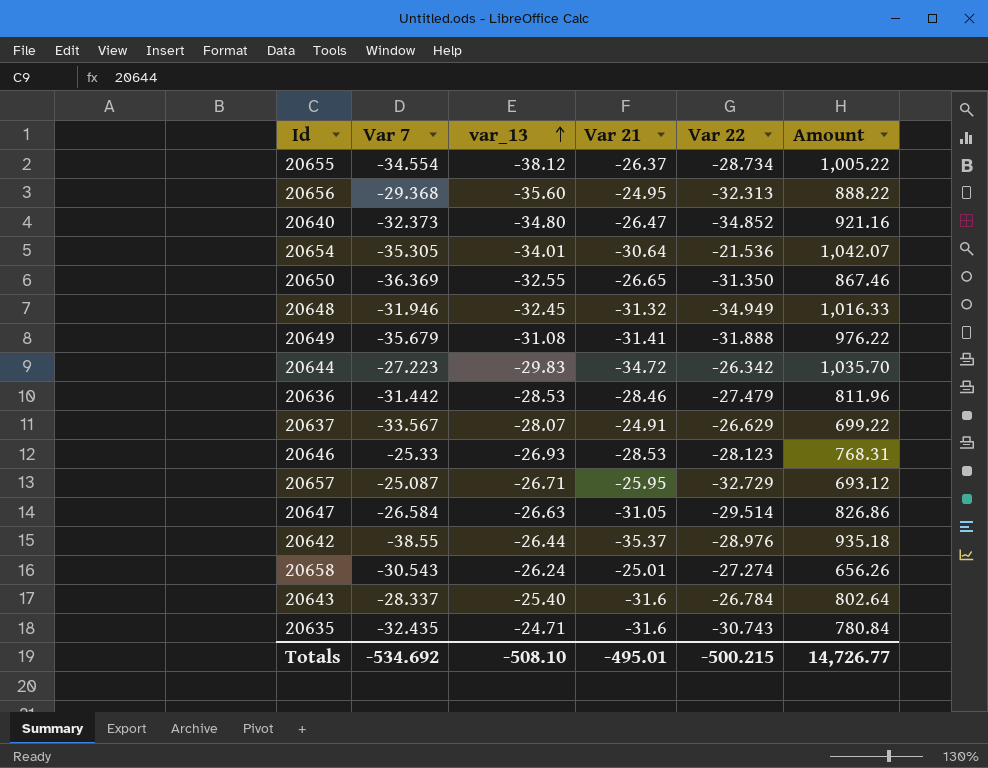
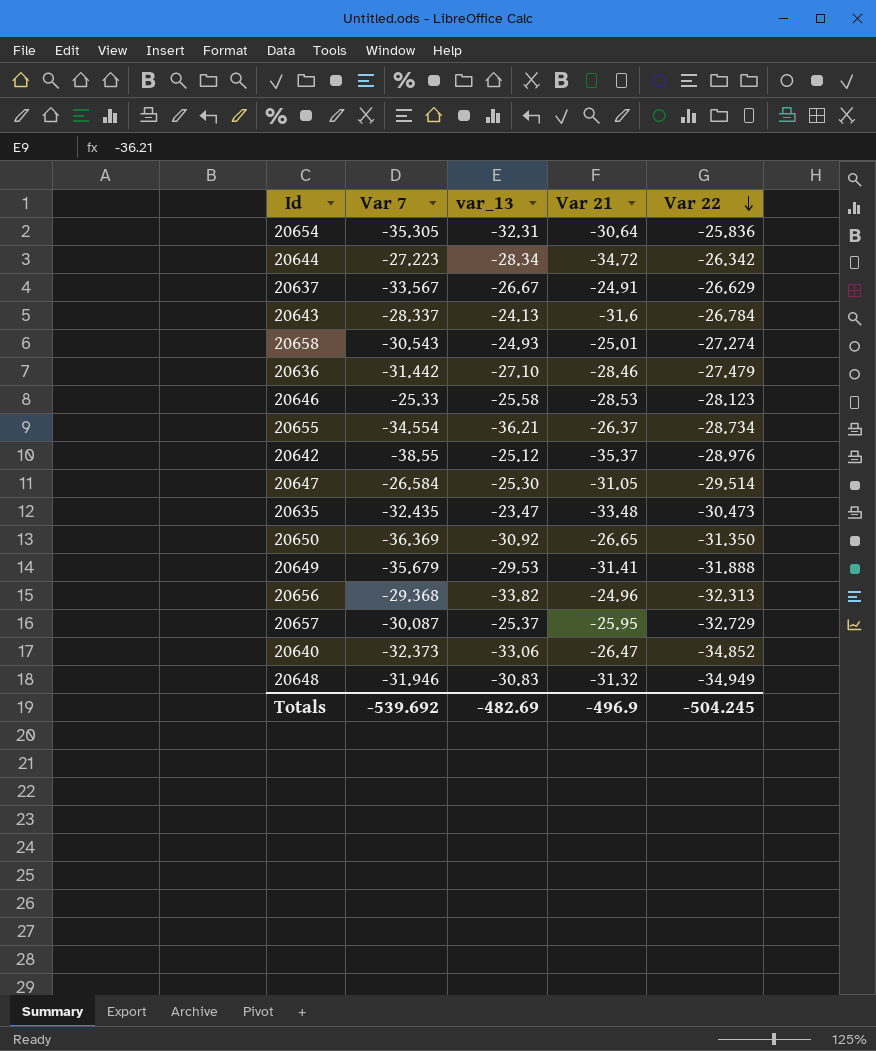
row order: var_13 ascending -> Var 22 descending
column Amount | formula: [var_13] * [Var 21] -> none
20654 | var_13: -34.01 -> -32.31
20654 | Var 22: -21.536 -> -25.836
20644 | var_13: -29.83 -> -28.34
20637 | var_13: -28.07 -> -26.67
20643 | var_13: -25.40 -> -24.13
20658 | var_13: -26.24 -> -24.93
20636 | var_13: -28.53 -> -27.10
20646 | var_13: -26.93 -> -25.58
20655 | var_13: -38.12 -> -36.21
20642 | var_13: -26.44 -> -25.12
20647 | var_13: -26.63 -> -25.30
20635 | var_13: -24.71 -> -23.47
20635 | Var 21: -31.6 -> -33.48
20635 | Var 22: -30.743 -> -30.473
20650 | var_13: -32.55 -> -30.92
20649 | var_13: -31.08 -> -29.53
20656 | var_13: -35.60 -> -33.82
20656 | Var 21: -24.95 -> -24.96
20657 | Var 7: -25.087 -> -30.087
20657 | var_13: -26.71 -> -25.37
20640 | var_13: -34.80 -> -33.06
20648 | var_13: -32.45 -> -30.83
Totals | Var 7: -534.692 -> -539.692
Totals | var_13: -508.10 -> -482.69
Totals | Var 21: -495.01 -> -496.9
Totals | Var 22: -500.215 -> -504.245

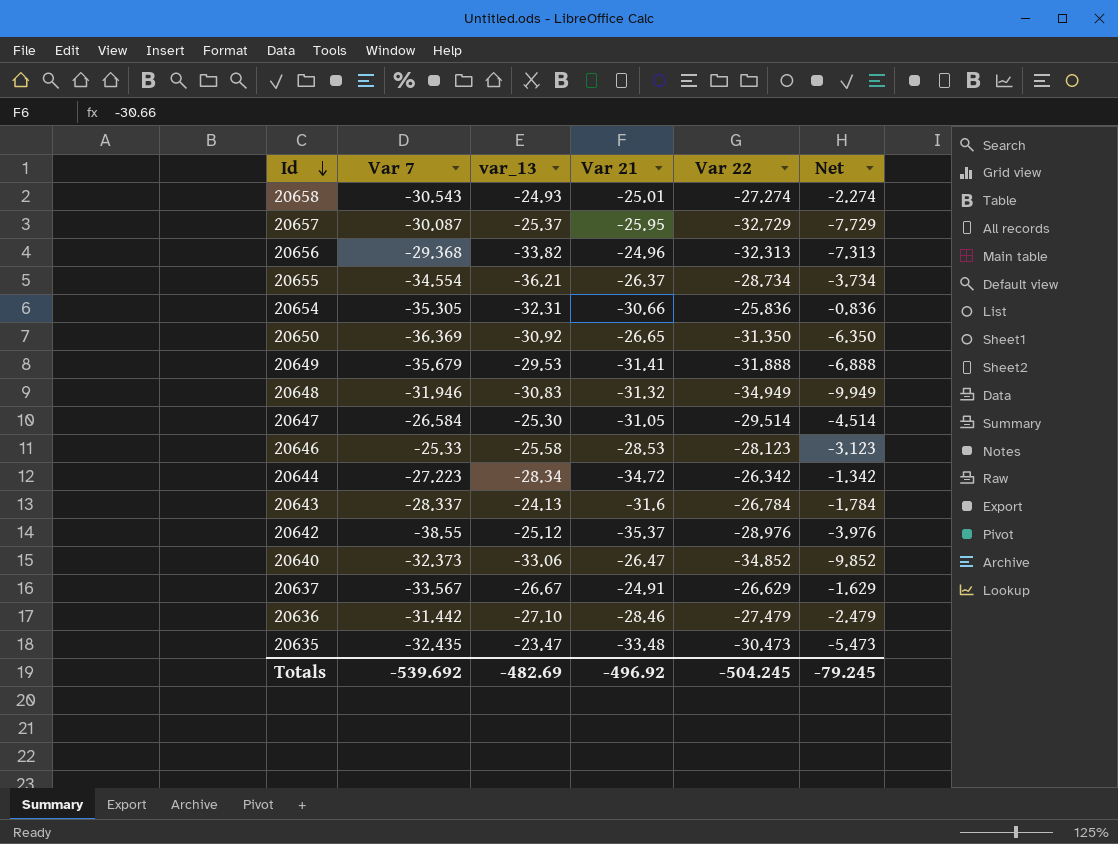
row order: Var 22 descending -> Id descending
column Net | formula: none -> [Var 22] + 25
20654 | Var 21: -30.64 -> -30.66
Totals | Var 21: -496.9 -> -496.92

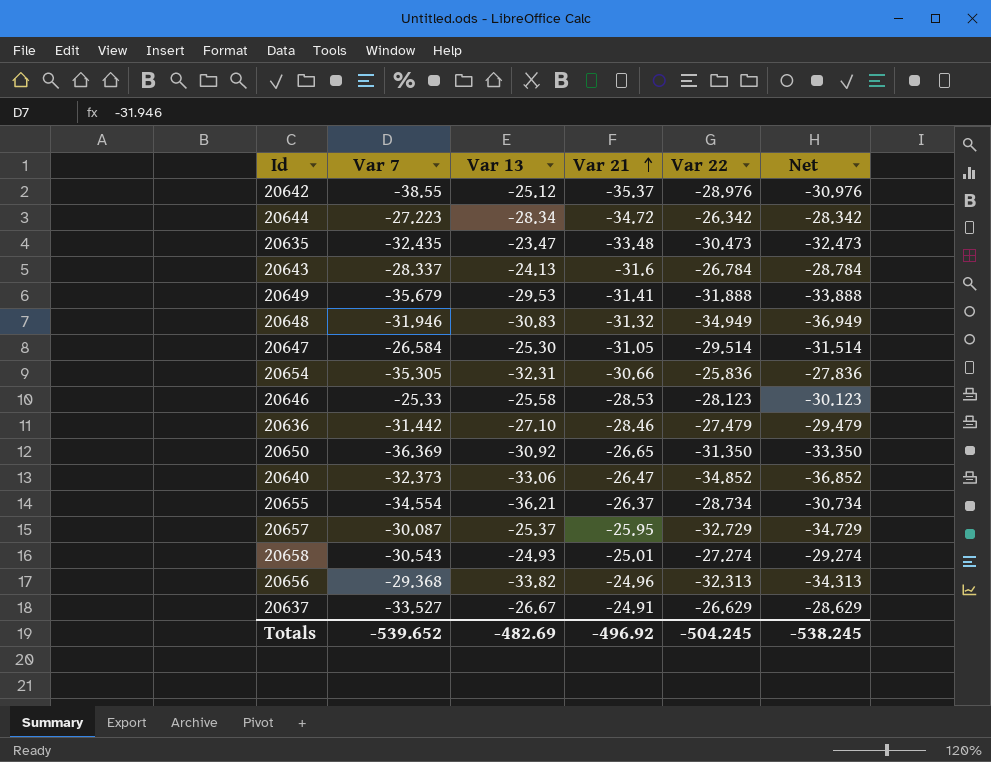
row order: Id descending -> Var 21 ascending
column name: var_13 -> Var 13
column Net | formula: [Var 22] + 25 -> [Var 22] - 2
20637 | Var 7: -33.567 -> -33.527
Totals | Var 7: -539.692 -> -539.652
Totals | Net: -79.245 -> -538.245

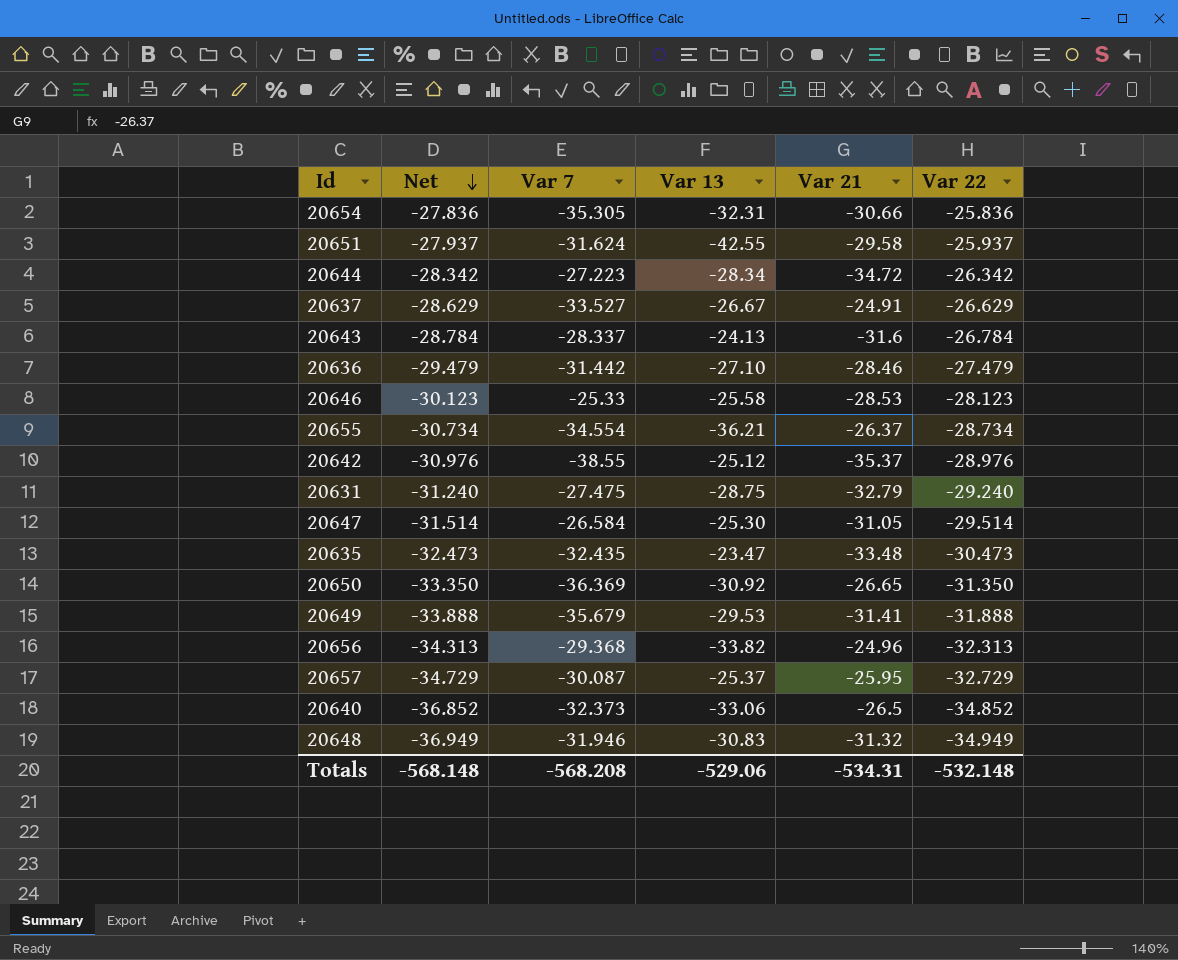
row order: Var 21 ascending -> Net descending
column Net | position: 6 -> 2
row 20658: -30.543 | -24.93 | -25.01 | -27.274 | -29.274 -> none
row 20651: none -> -27.937 | -31.624 | -42.55 | -29.58 | -25.937
row 20631: none -> -31.240 | -27.475 | -28.75 | -32.79 | -29.240
20640 | Var 21: -26.47 -> -26.5
Totals | Net: -538.245 -> -568.148
Totals | Var 7: -539.652 -> -568.208
Totals | Var 13: -482.69 -> -529.06
Totals | Var 21: -496.92 -> -534.31
Totals | Var 22: -504.245 -> -532.148

